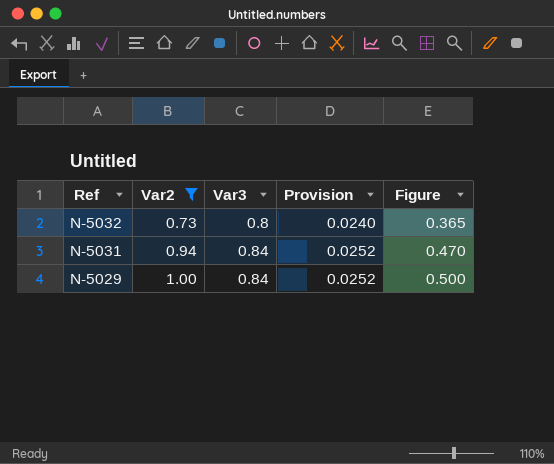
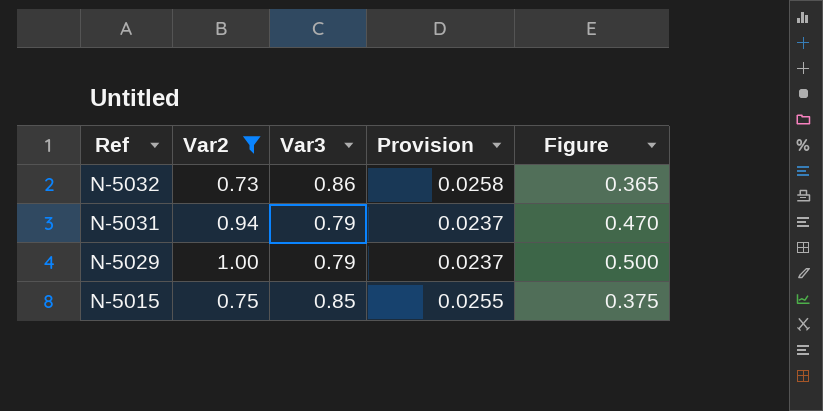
N-5032 | Var3: 0.8 -> 0.86
N-5032 | Provision: 0.0240 -> 0.0258
N-5031 | Var3: 0.84 -> 0.79
N-5031 | Provision: 0.0252 -> 0.0237
N-5029 | Var3: 0.84 -> 0.79
N-5029 | Provision: 0.0252 -> 0.0237
row N-5015: none -> 0.75 | 0.85 | 0.0255 | 0.375

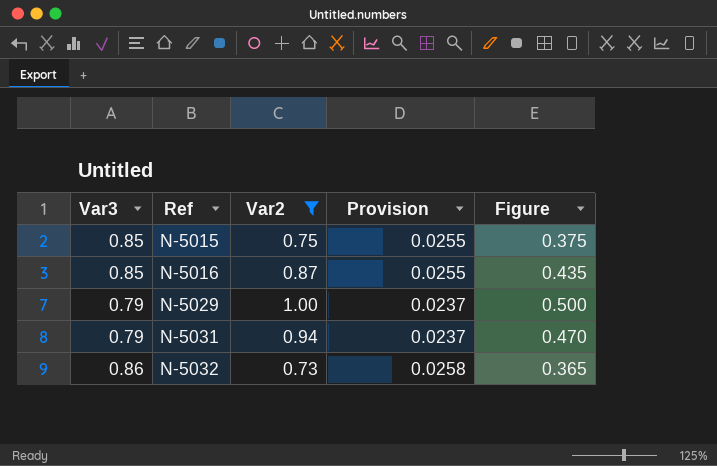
row order: Ref descending -> Ref ascending
column Var3 | position: 3 -> 1
row N-5016: none -> 0.85 | 0.87 | 0.0255 | 0.435

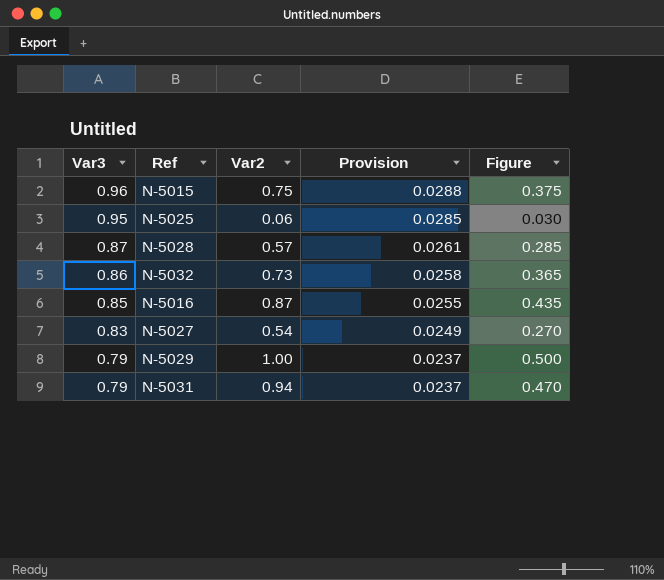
filter: Var2 >= 0.73 -> none
row order: Ref ascending -> Var3 descending
N-5015 | Var3: 0.85 -> 0.96
N-5015 | Provision: 0.0255 -> 0.0288

